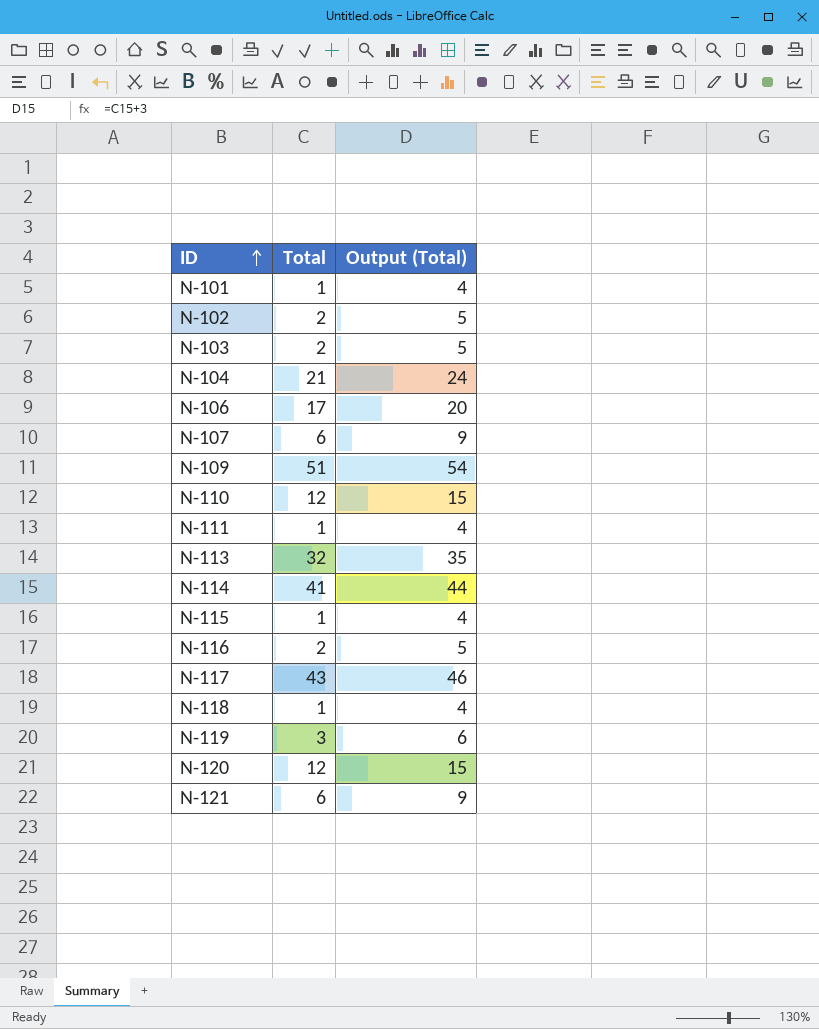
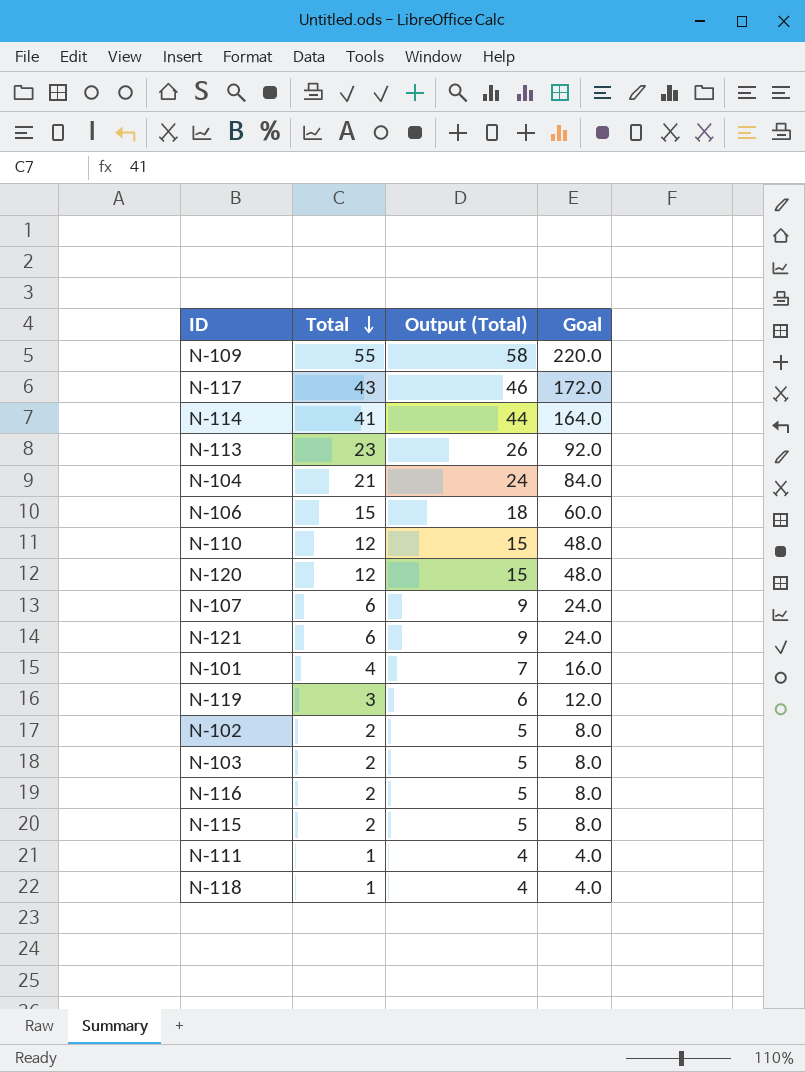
row order: ID ascending -> Total descending
column Goal | formula: none -> [Total] * 4
N-109 | Total: 51 -> 55
N-109 | Output (Total): 54 -> 58
N-113 | Total: 32 -> 23
N-113 | Output (Total): 35 -> 26
N-106 | Total: 17 -> 15
N-106 | Output (Total): 20 -> 18
N-101 | Total: 1 -> 4
N-101 | Output (Total): 4 -> 7
N-115 | Total: 1 -> 2
N-115 | Output (Total): 4 -> 5

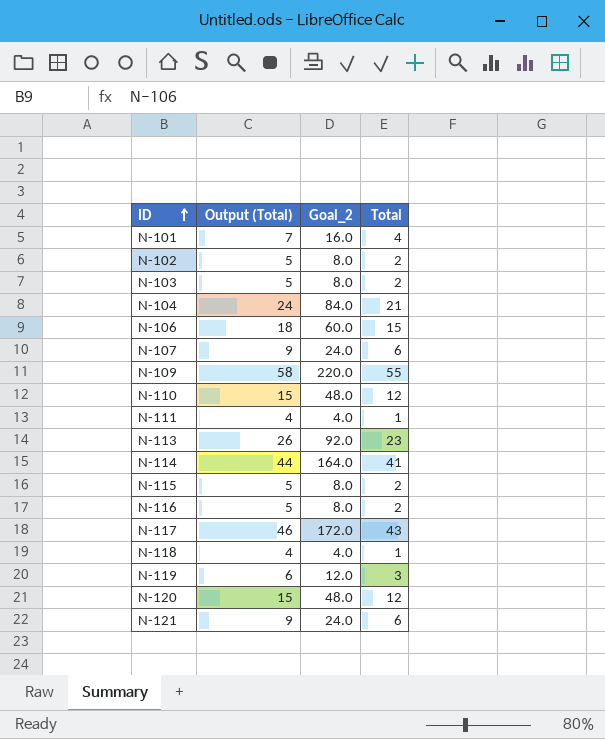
row order: Total descending -> ID ascending
column name: Goal -> Goal_2
column Total | position: 2 -> 4

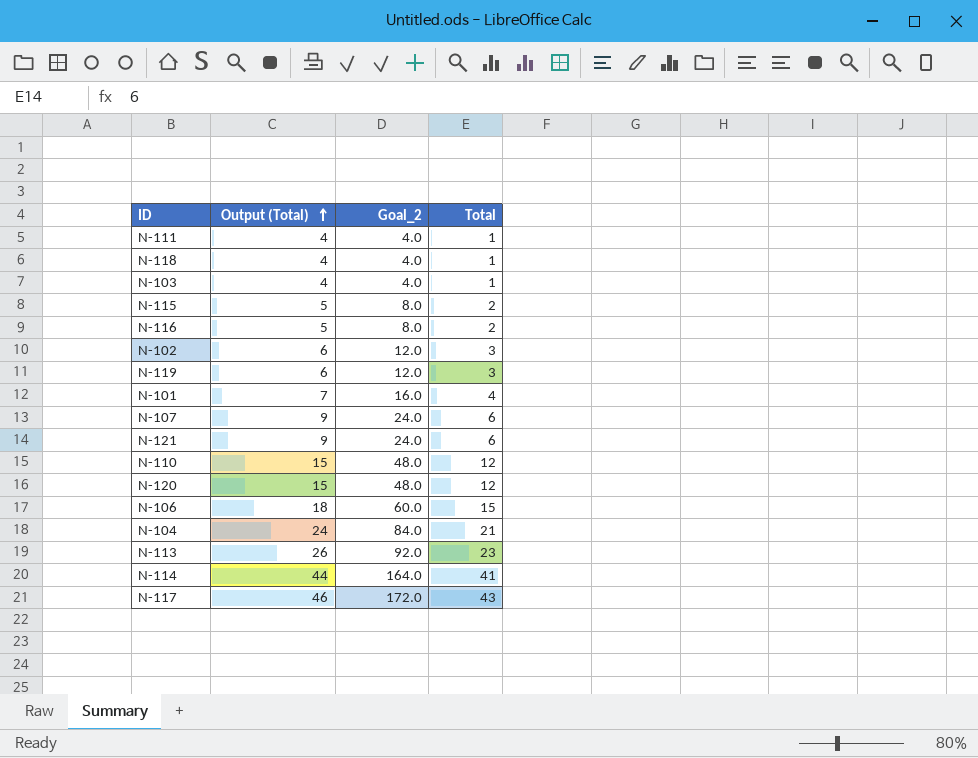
row order: ID ascending -> Output (Total) ascending
row N-109: 58 | 220.0 | 55 -> none
N-103 | Output (Total): 5 -> 4
N-103 | Goal_2: 8.0 -> 4.0
N-103 | Total: 2 -> 1
N-102 | Output (Total): 5 -> 6
N-102 | Goal_2: 8.0 -> 12.0
N-102 | Total: 2 -> 3

